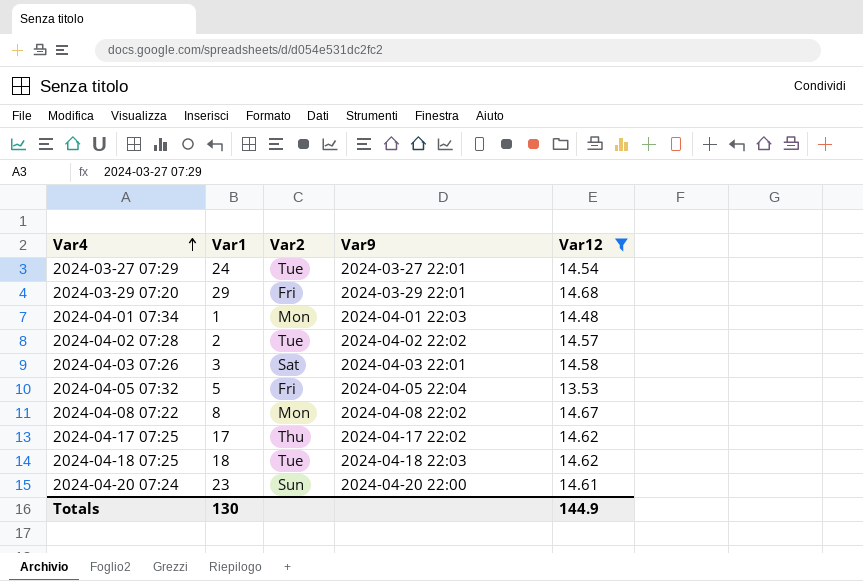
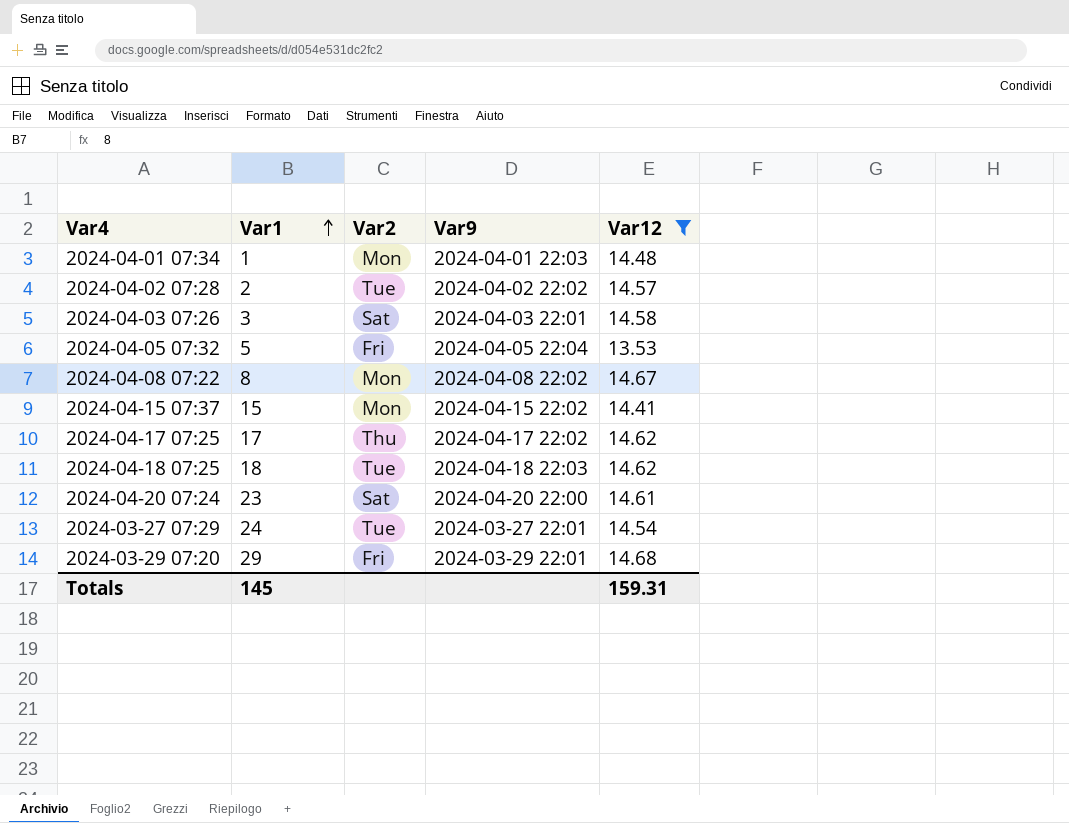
row order: Var4 ascending -> Var1 ascending
row 2024-04-15 07:37: none -> 15 | Mon | 2024-04-15 22:02 | 14.41
2024-04-20 07:24 | Var2: Sun -> Sat
Totals | Var1: 130 -> 145
Totals | Var12: 144.9 -> 159.31

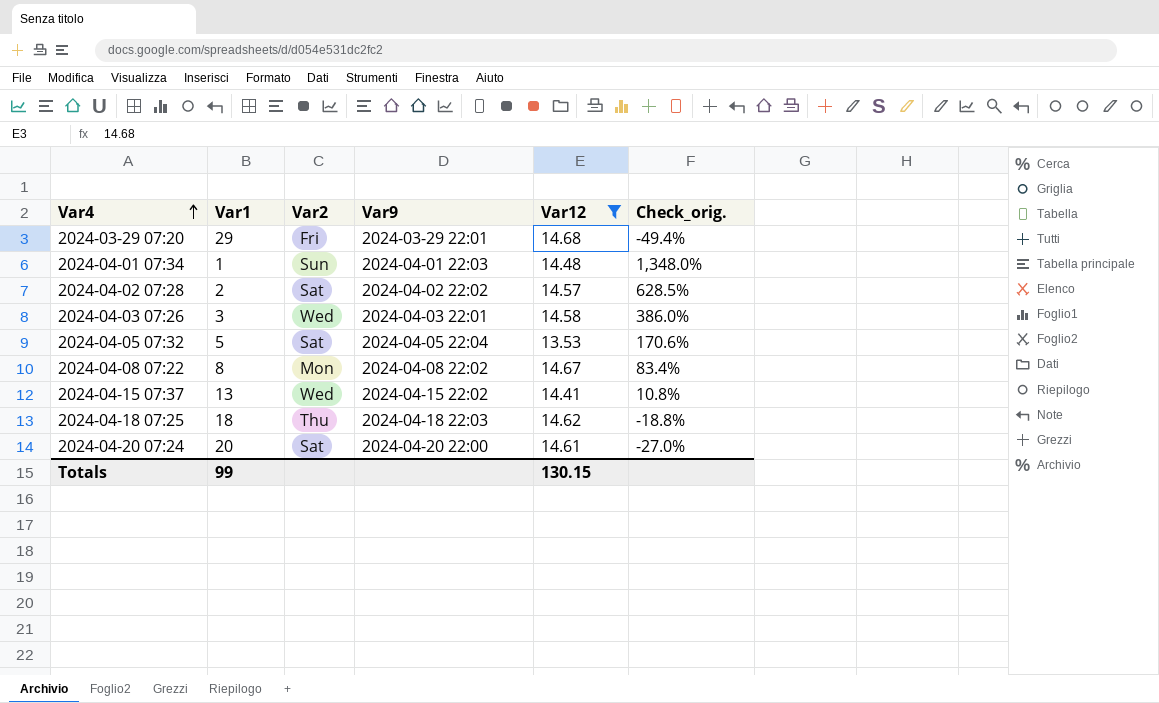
row order: Var1 ascending -> Var4 ascending
column Check_orig. | formula: none -> ([Var12] - [Var1]) / [Var1]
row 2024-04-17 07:25: 17 | Thu | 2024-04-17 22:02 | 14.62 -> none
row 2024-03-27 07:29: 24 | Tue | 2024-03-27 22:01 | 14.54 -> none
2024-04-01 07:34 | Var2: Mon -> Sun
2024-04-02 07:28 | Var2: Tue -> Sat
2024-04-03 07:26 | Var2: Sat -> Wed
2024-04-05 07:32 | Var2: Fri -> Sat
2024-04-15 07:37 | Var1: 15 -> 13
2024-04-15 07:37 | Var2: Mon -> Wed
2024-04-18 07:25 | Var2: Tue -> Thu
2024-04-20 07:24 | Var1: 23 -> 20
Totals | Var1: 145 -> 99
Totals | Var12: 159.31 -> 130.15

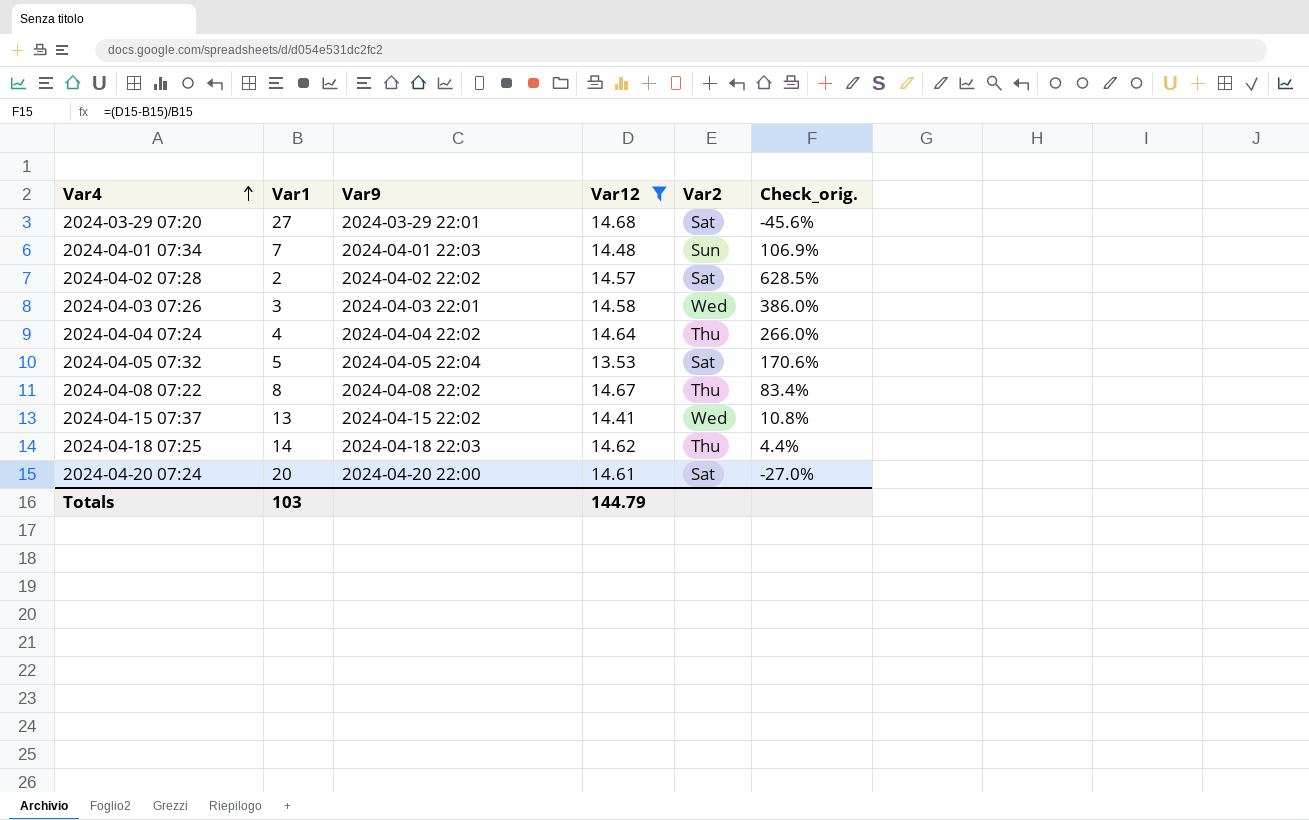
column Var2 | position: 3 -> 5
2024-03-29 07:20 | Var1: 29 -> 27
2024-03-29 07:20 | Var2: Fri -> Sat
2024-03-29 07:20 | Check_orig.: -49.4% -> -45.6%
2024-04-01 07:34 | Var1: 1 -> 7
2024-04-01 07:34 | Check_orig.: 1,348.0% -> 106.9%
row 2024-04-04 07:24: none -> 4 | 2024-04-04 22:02 | 14.64 | Thu | 266.0%
2024-04-08 07:22 | Var2: Mon -> Thu
2024-04-18 07:25 | Var1: 18 -> 14
2024-04-18 07:25 | Check_orig.: -18.8% -> 4.4%
Totals | Var1: 99 -> 103
Totals | Var12: 130.15 -> 144.79

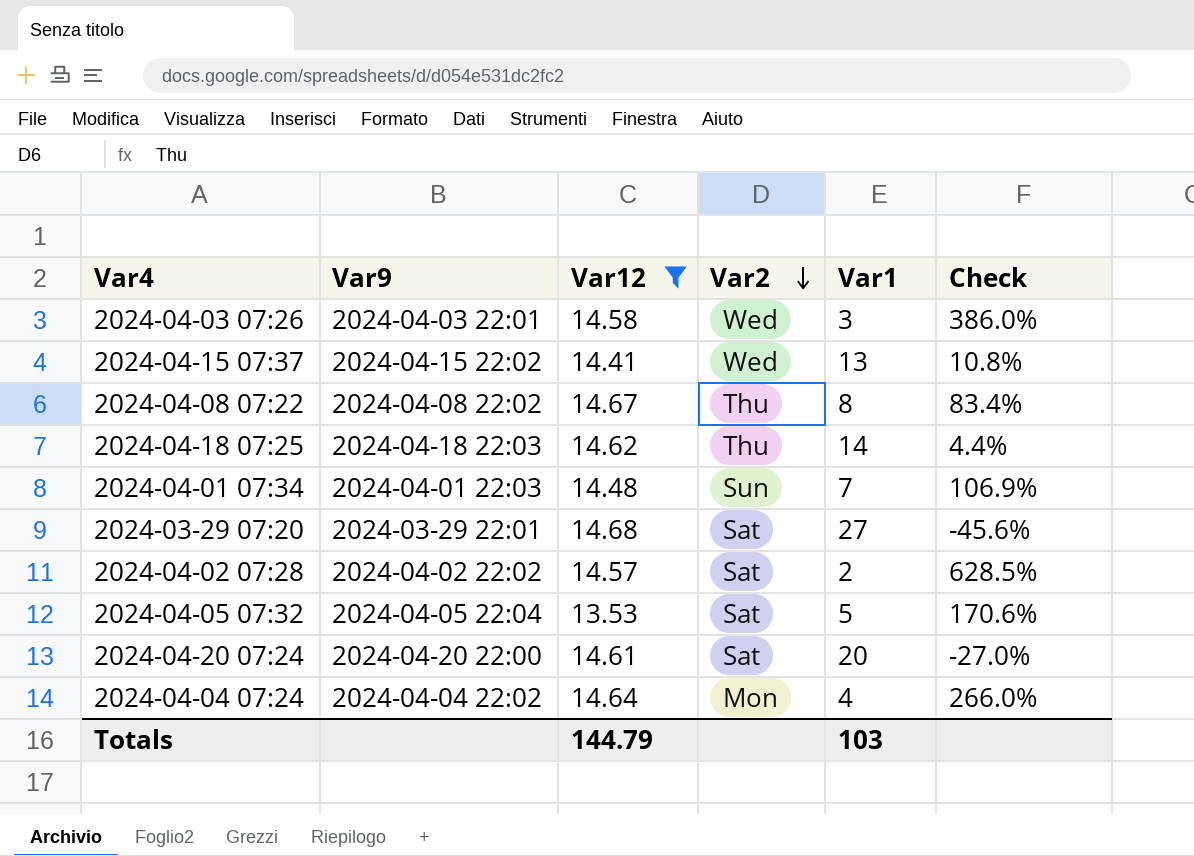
row order: Var4 ascending -> Var2 descending
column Var1 | position: 2 -> 5
column name: Check_orig. -> Check
2024-04-04 07:24 | Var2: Thu -> Mon

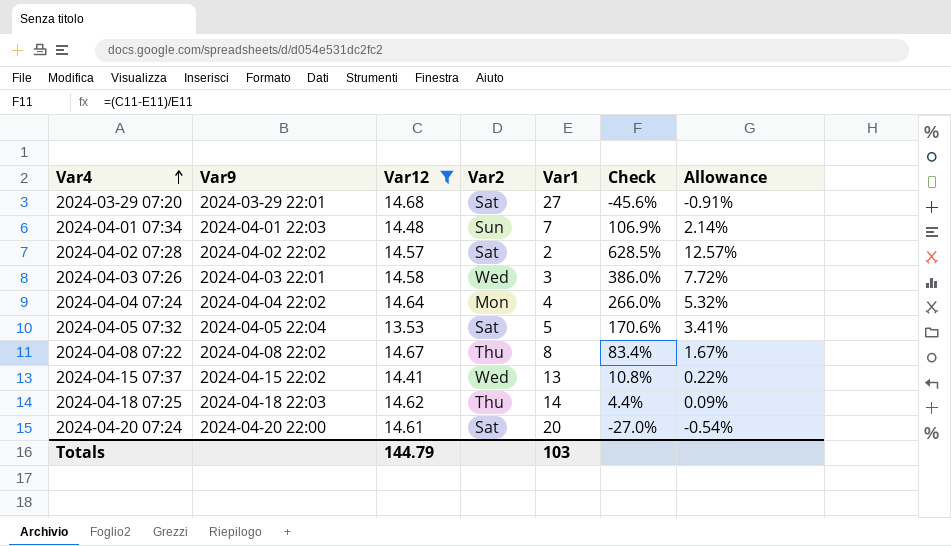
row order: Var2 descending -> Var4 ascending
column Allowance | formula: none -> [Check] * 0.02

